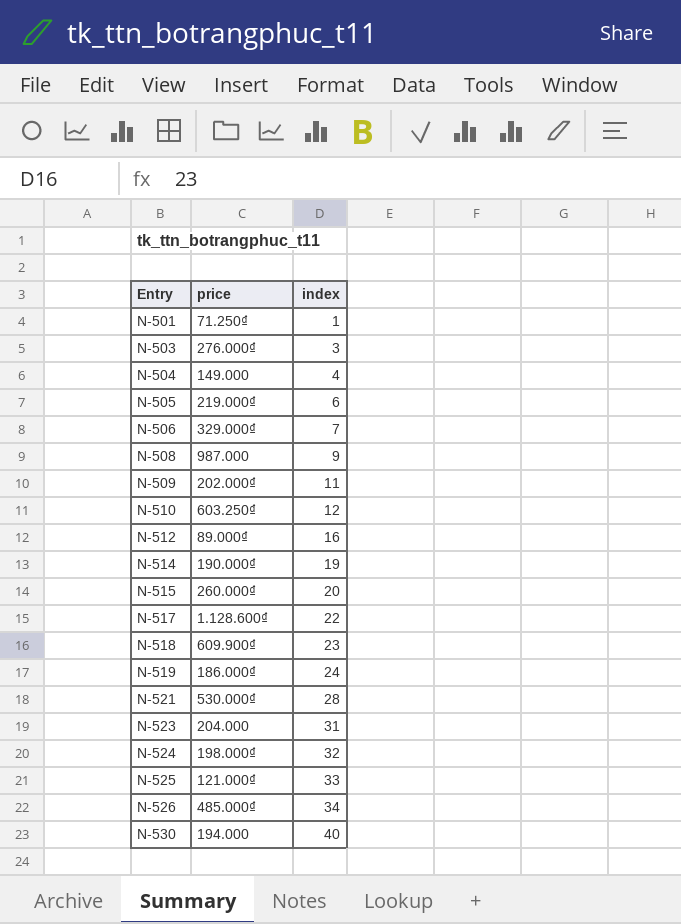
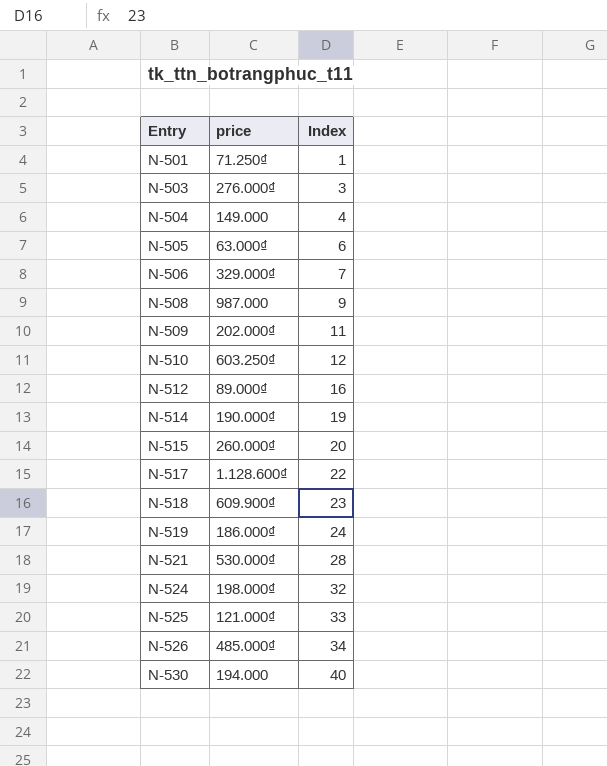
column name: index -> Index
row N-523: 204.000 | 31 -> none
N-505 | price: 219.000₫ -> 63.000₫

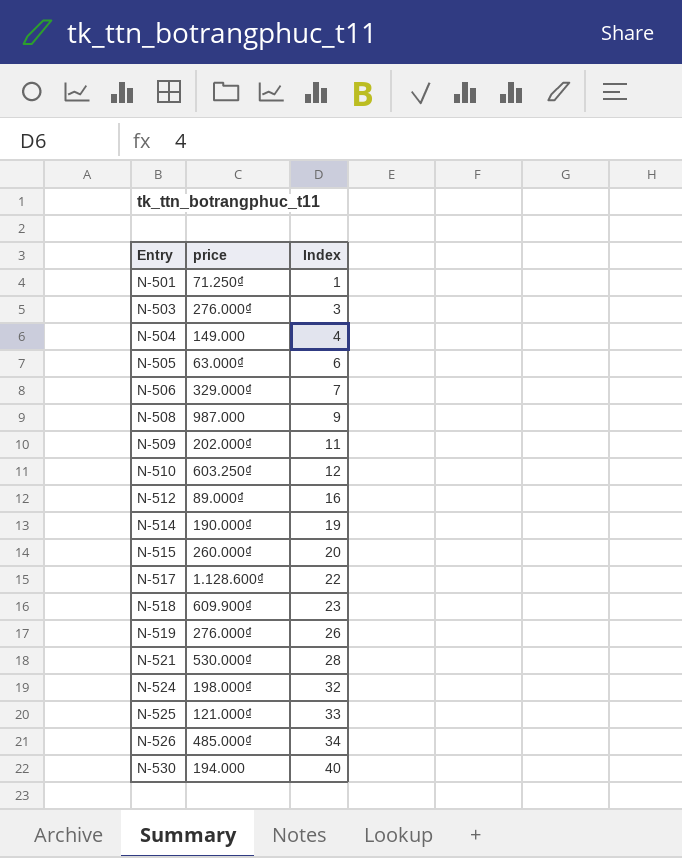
N-519 | price: 186.000₫ -> 276.000₫
N-519 | Index: 24 -> 26

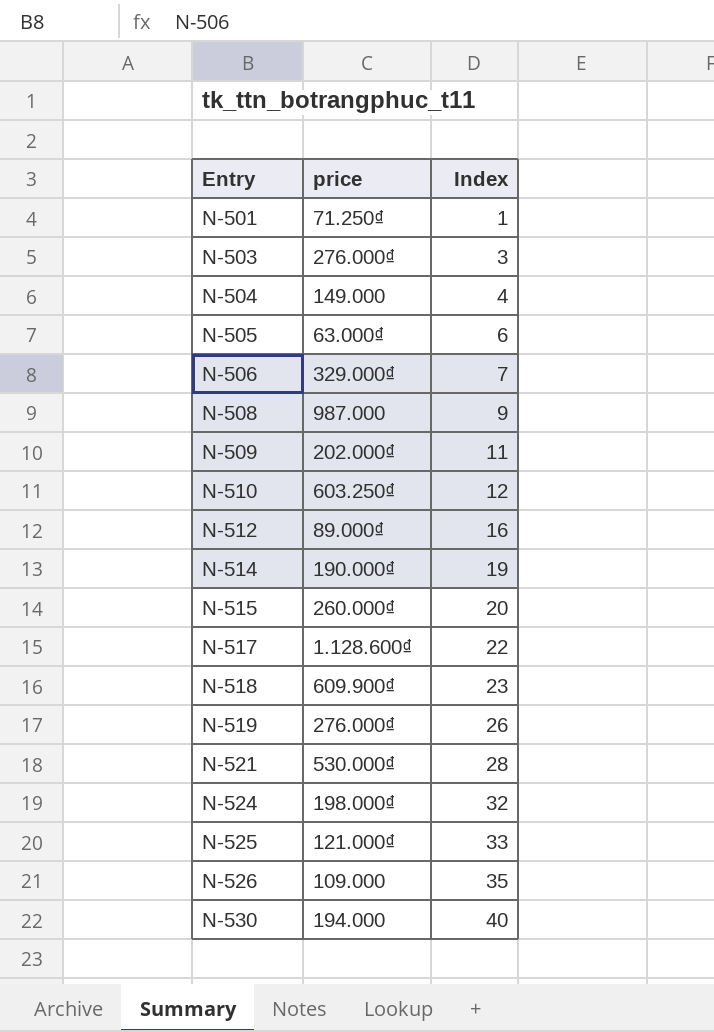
N-526 | price: 485.000₫ -> 109.000
N-526 | Index: 34 -> 35

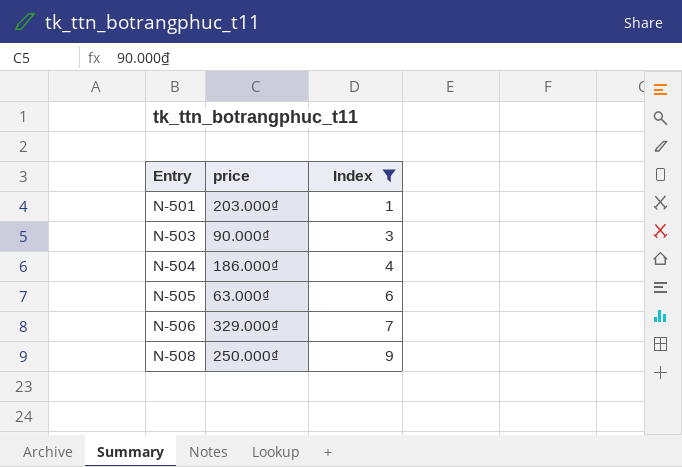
filter: none -> Index <= 9
N-501 | price: 71.250₫ -> 203.000₫
N-503 | price: 276.000₫ -> 90.000₫
N-504 | price: 149.000 -> 186.000₫
N-508 | price: 987.000 -> 250.000₫

